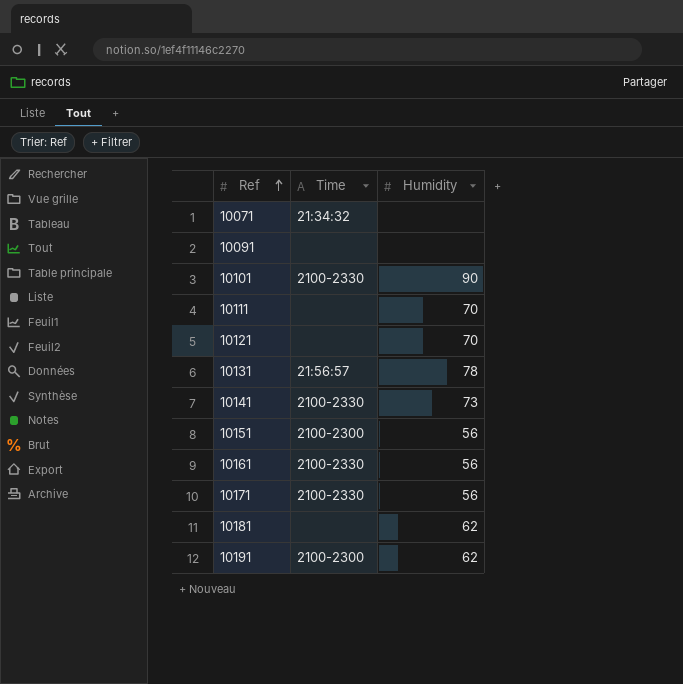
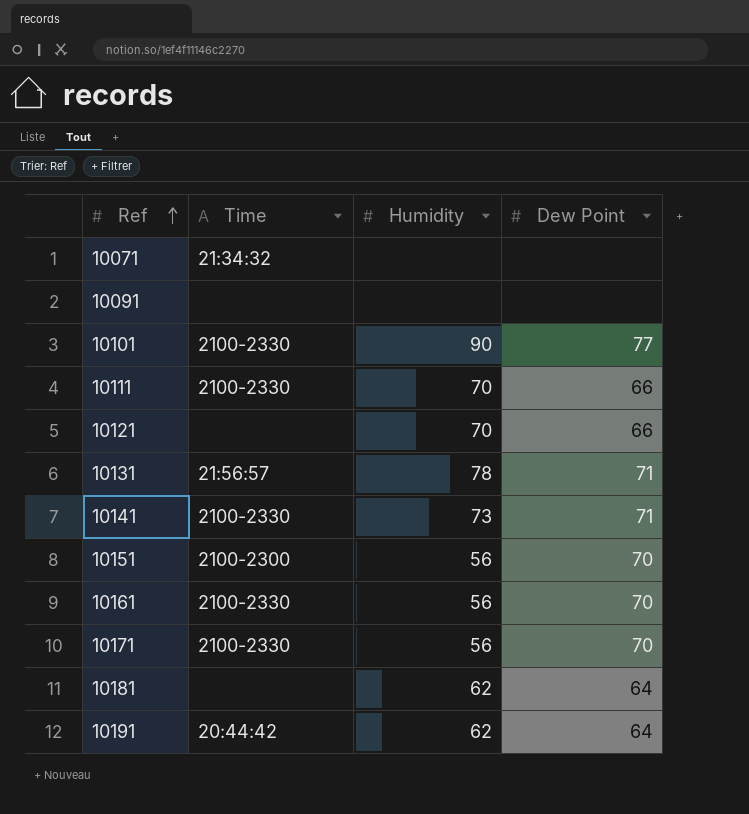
column Dew Point | position: none -> 4
10111 | Time: none -> 2100-2330
10191 | Time: 2100-2300 -> 20:44:42

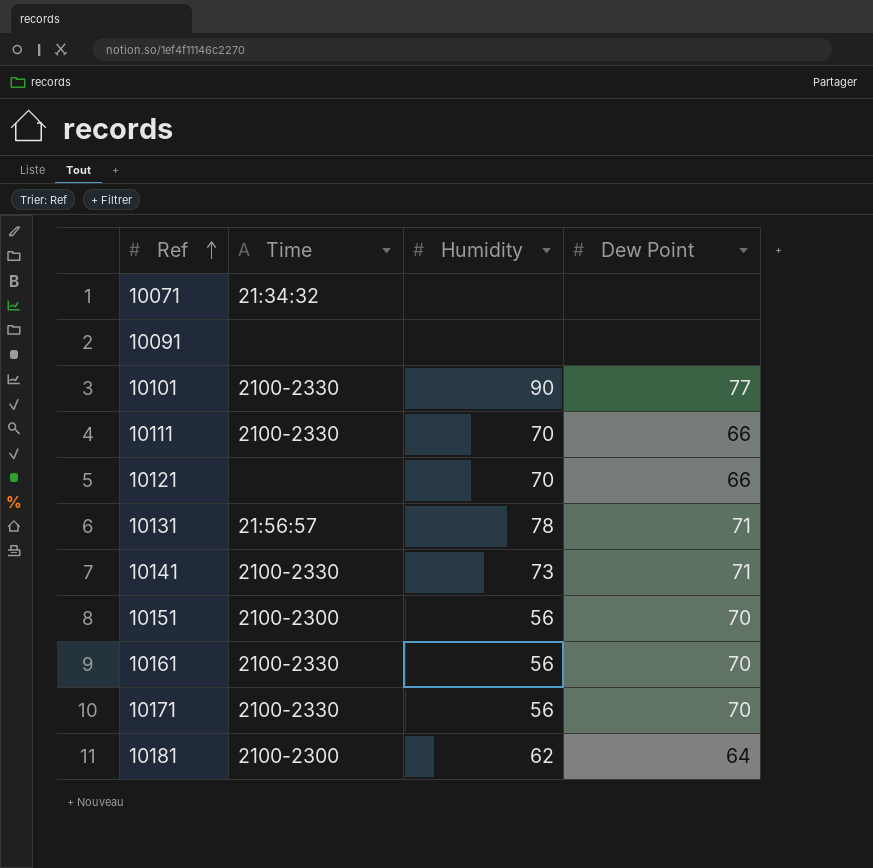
row 10191: 20:44:42 | 62 | 64 -> none
10181 | Time: none -> 2100-2300

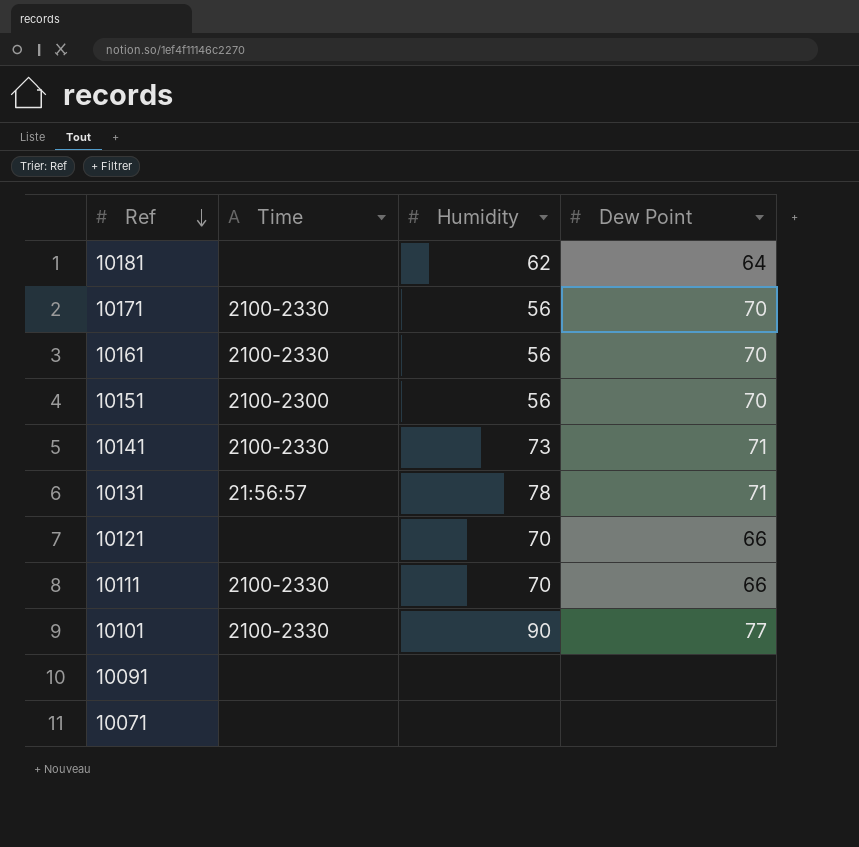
row order: Ref ascending -> Ref descending
10181 | Time: 2100-2300 -> none
10071 | Time: 21:34:32 -> none

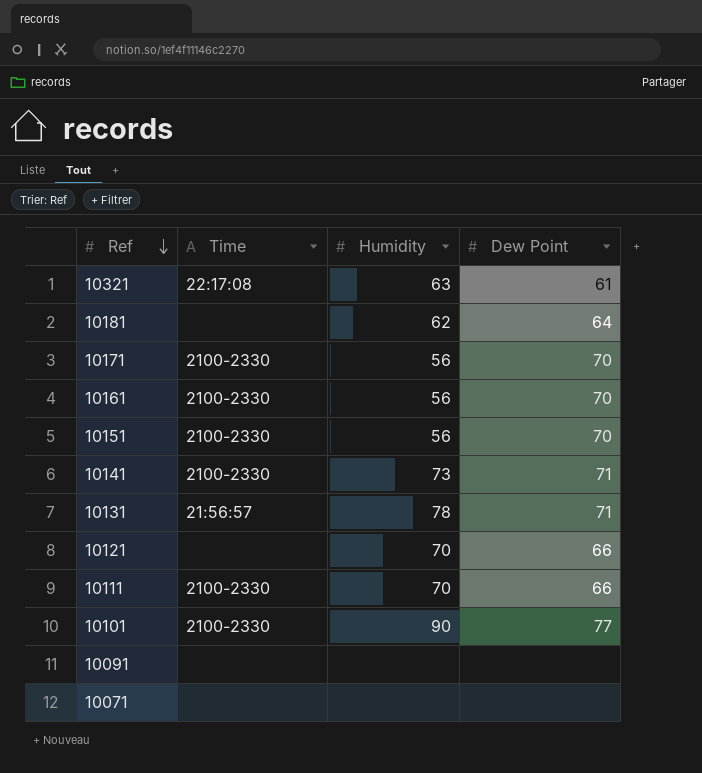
row 10321: none -> 22:17:08 | 63 | 61
10151 | Time: 2100-2300 -> 2100-2330

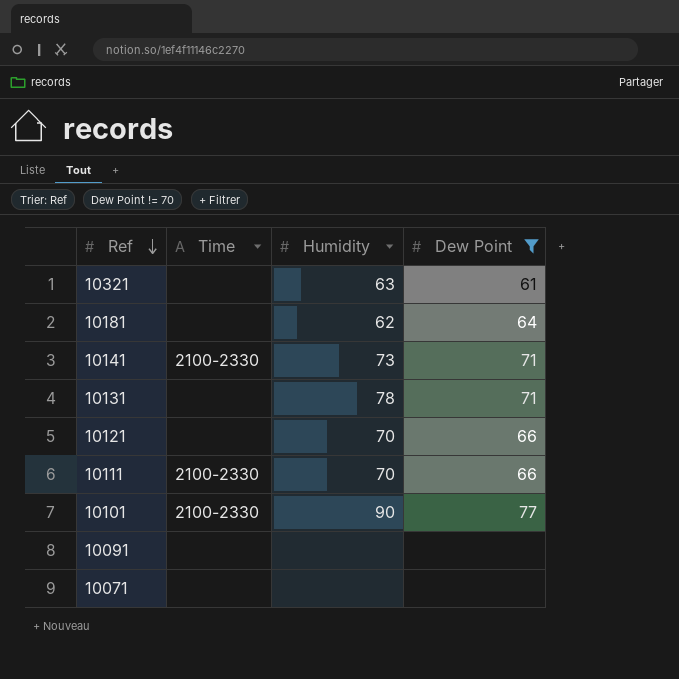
filter: none -> Dew Point != 70
10321 | Time: 22:17:08 -> none
10131 | Time: 21:56:57 -> none

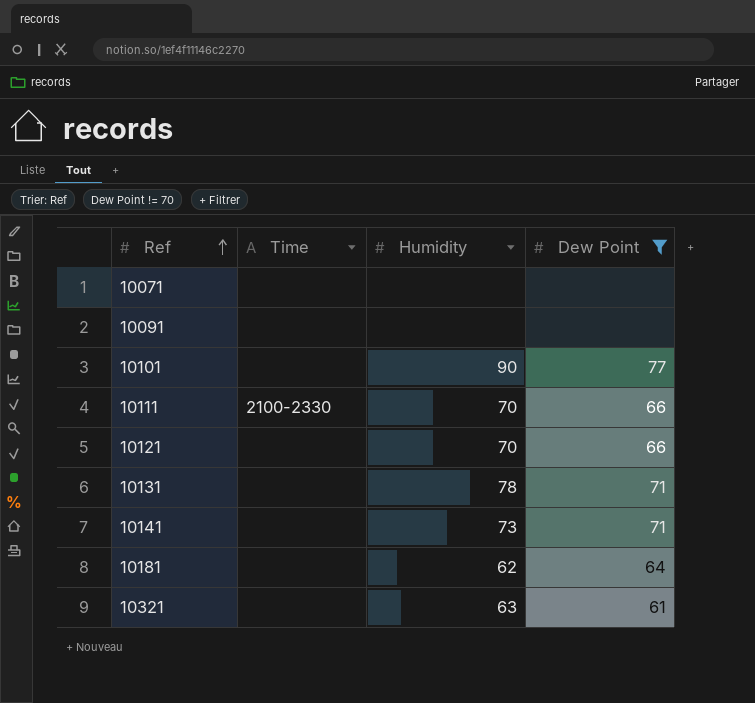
row order: Ref descending -> Ref ascending
10101 | Time: 2100-2330 -> none
10141 | Time: 2100-2330 -> none

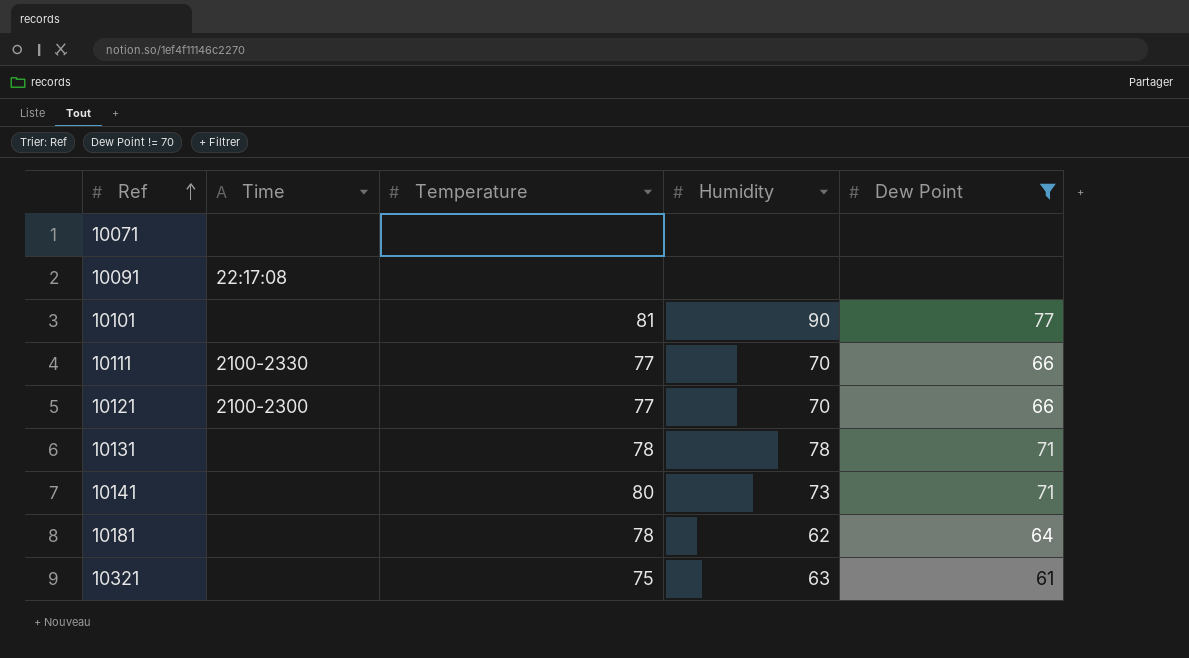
column Temperature | position: none -> 3
10091 | Time: none -> 22:17:08
10121 | Time: none -> 2100-2300

